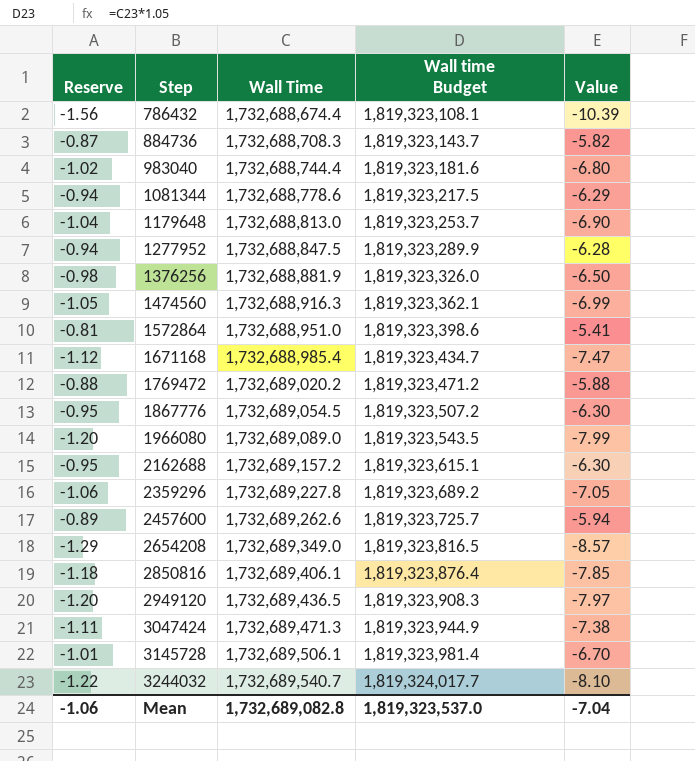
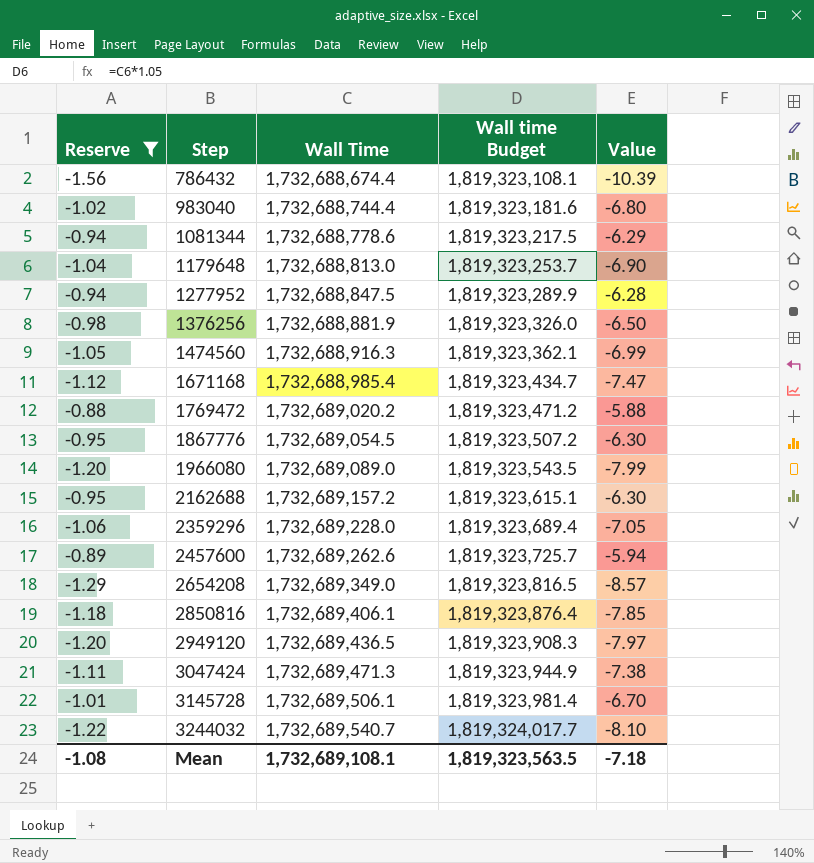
filter: none -> Reserve <= -0.88
2359296 | Wall Time: 1,732,689,227.8 -> 1,732,689,228.0
2359296 | Wall time Budget: 1,819,323,689.2 -> 1,819,323,689.4
Mean | Reserve: -1.06 -> -1.08
Mean | Wall Time: 1,732,689,082.8 -> 1,732,689,108.1
Mean | Wall time Budget: 1,819,323,537.0 -> 1,819,323,563.5
Mean | Value: -7.04 -> -7.18

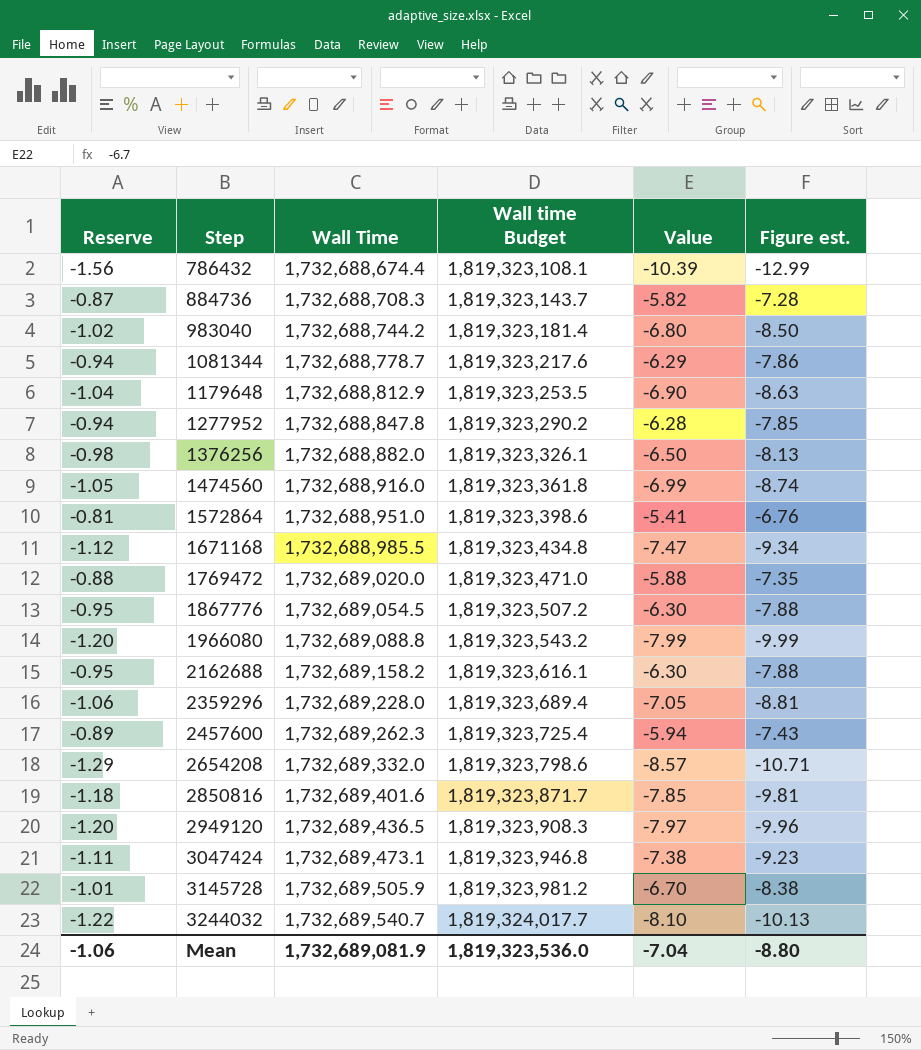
filter: Reserve <= -0.88 -> none
column Figure est. | formula: none -> [Value] * 1.25
983040 | Wall Time: 1,732,688,744.4 -> 1,732,688,744.2
983040 | Wall time Budget: 1,819,323,181.6 -> 1,819,323,181.4
1081344 | Wall Time: 1,732,688,778.6 -> 1,732,688,778.7
1081344 | Wall time Budget: 1,819,323,217.5 -> 1,819,323,217.6
1179648 | Wall Time: 1,732,688,813.0 -> 1,732,688,812.9
1179648 | Wall time Budget: 1,819,323,253.7 -> 1,819,323,253.5
1277952 | Wall Time: 1,732,688,847.5 -> 1,732,688,847.8
1277952 | Wall time Budget: 1,819,323,289.9 -> 1,819,323,290.2
1376256 | Wall Time: 1,732,688,881.9 -> 1,732,688,882.0
1376256 | Wall time Budget: 1,819,323,326.0 -> 1,819,323,326.1
1474560 | Wall Time: 1,732,688,916.3 -> 1,732,688,916.0
1474560 | Wall time Budget: 1,819,323,362.1 -> 1,819,323,361.8
1671168 | Wall Time: 1,732,688,985.4 -> 1,732,688,985.5
1671168 | Wall time Budget: 1,819,323,434.7 -> 1,819,323,434.8
1769472 | Wall Time: 1,732,689,020.2 -> 1,732,689,020.0
1769472 | Wall time Budget: 1,819,323,471.2 -> 1,819,323,471.0
1966080 | Wall Time: 1,732,689,089.0 -> 1,732,689,088.8
1966080 | Wall time Budget: 1,819,323,543.5 -> 1,819,323,543.2
2162688 | Wall Time: 1,732,689,157.2 -> 1,732,689,158.2
2162688 | Wall time Budget: 1,819,323,615.1 -> 1,819,323,616.1
2457600 | Wall Time: 1,732,689,262.6 -> 1,732,689,262.3
2457600 | Wall time Budget: 1,819,323,725.7 -> 1,819,323,725.4
2654208 | Wall Time: 1,732,689,349.0 -> 1,732,689,332.0
2654208 | Wall time Budget: 1,819,323,816.5 -> 1,819,323,798.6
2850816 | Wall Time: 1,732,689,406.1 -> 1,732,689,401.6
2850816 | Wall time Budget: 1,819,323,876.4 -> 1,819,323,871.7
3047424 | Wall Time: 1,732,689,471.3 -> 1,732,689,473.1
3047424 | Wall time Budget: 1,819,323,944.9 -> 1,819,323,946.8
3145728 | Wall Time: 1,732,689,506.1 -> 1,732,689,505.9
3145728 | Wall time Budget: 1,819,323,981.4 -> 1,819,323,981.2
Mean | Reserve: -1.08 -> -1.06
Mean | Wall Time: 1,732,689,108.1 -> 1,732,689,081.9
Mean | Wall time Budget: 1,819,323,563.5 -> 1,819,323,536.0
Mean | Value: -7.18 -> -7.04

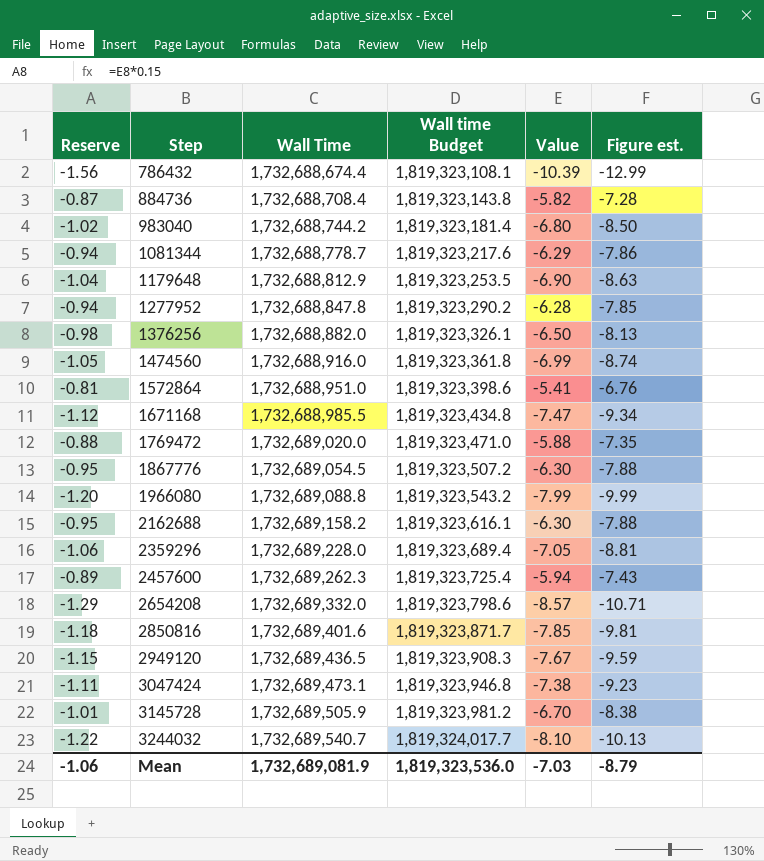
884736 | Wall Time: 1,732,688,708.3 -> 1,732,688,708.4
884736 | Wall time Budget: 1,819,323,143.7 -> 1,819,323,143.8
2949120 | Reserve: -1.20 -> -1.15
2949120 | Value: -7.97 -> -7.67
2949120 | Figure est.: -9.96 -> -9.59
Mean | Value: -7.04 -> -7.03
Mean | Figure est.: -8.80 -> -8.79

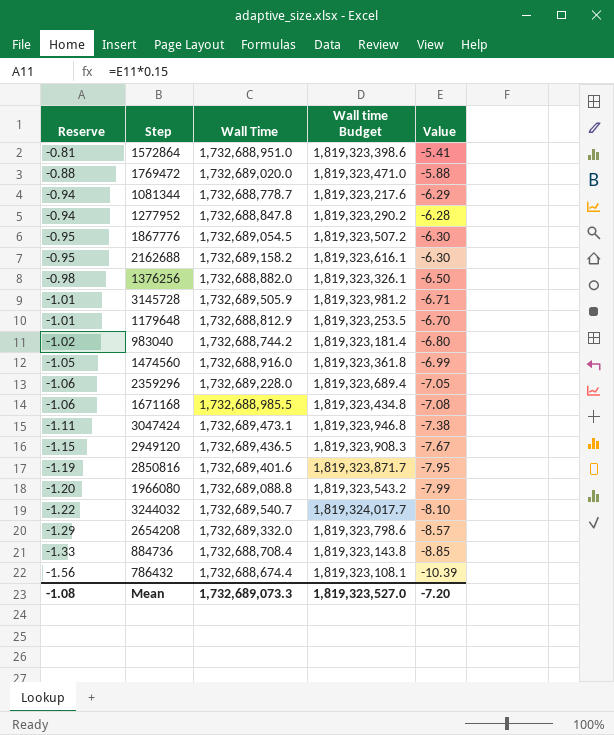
row order: Step ascending -> Reserve descending
column Figure est. | formula: [Value] * 1.25 -> none
row 2457600: -0.89 | 1,732,689,262.3 | 1,819,323,725.4 | -5.94 | -7.43 -> none
3145728 | Value: -6.70 -> -6.71
1179648 | Reserve: -1.04 -> -1.01
1179648 | Value: -6.90 -> -6.70
1671168 | Reserve: -1.12 -> -1.06
1671168 | Value: -7.47 -> -7.08
2850816 | Reserve: -1.18 -> -1.19
2850816 | Value: -7.85 -> -7.95
884736 | Reserve: -0.87 -> -1.33
884736 | Value: -5.82 -> -8.85
Mean | Reserve: -1.06 -> -1.08
Mean | Wall Time: 1,732,689,081.9 -> 1,732,689,073.3
Mean | Wall time Budget: 1,819,323,536.0 -> 1,819,323,527.0
Mean | Value: -7.03 -> -7.20

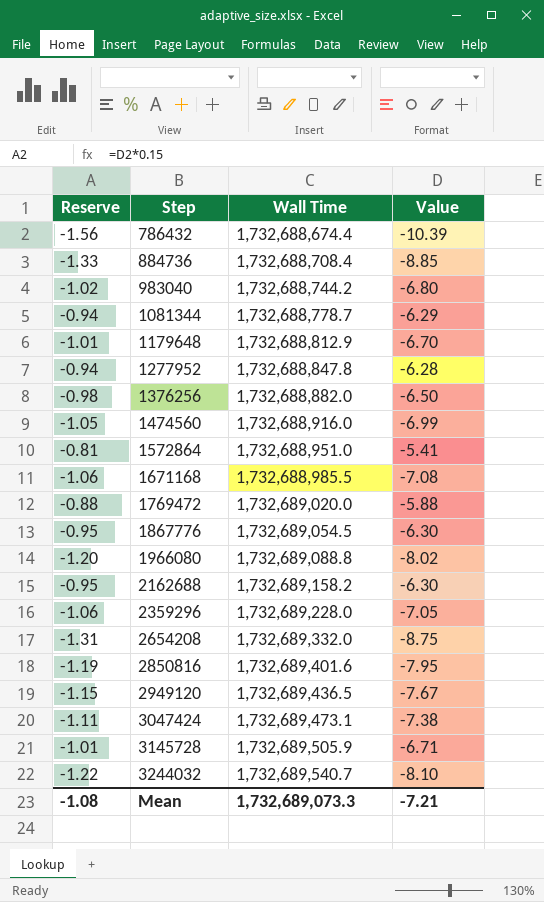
row order: Reserve descending -> Step ascending
column Wall time Budget | formula: [Wall Time] * 1.05 -> none
1966080 | Value: -7.99 -> -8.02
2654208 | Reserve: -1.29 -> -1.31
2654208 | Value: -8.57 -> -8.75
Mean | Value: -7.20 -> -7.21

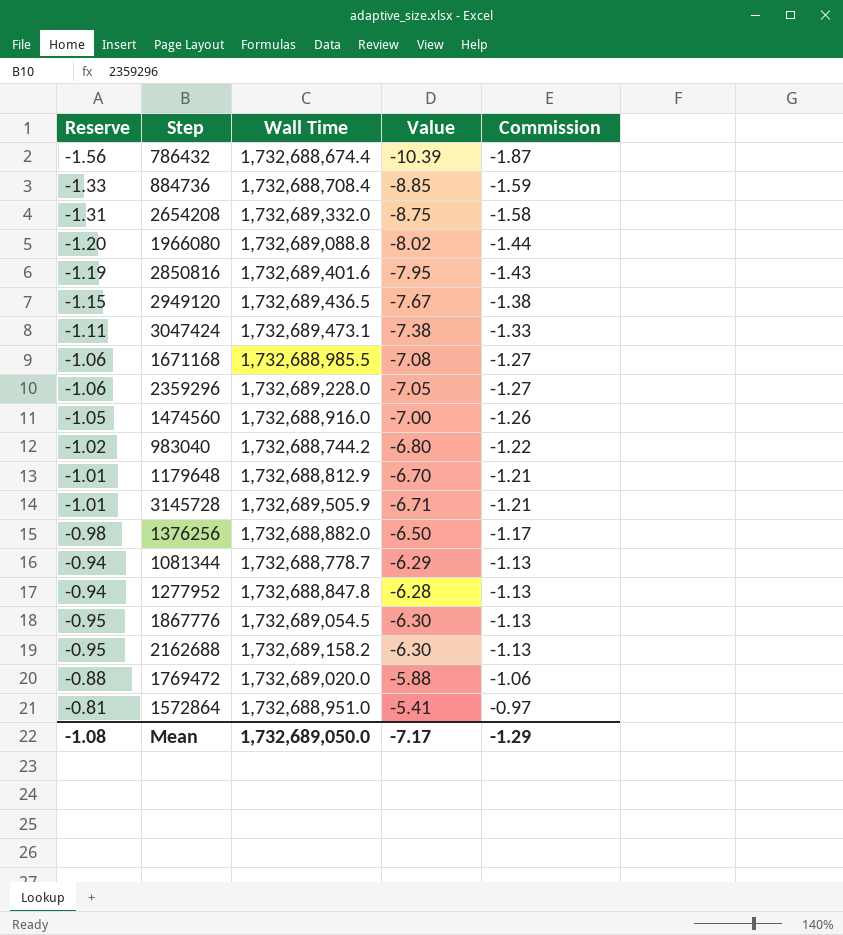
row order: Step ascending -> Commission ascending
column Commission | formula: none -> [Value] * 0.18
row 3244032: -1.22 | 1,732,689,540.7 | -8.10 -> none
1474560 | Value: -6.99 -> -7.00
Mean | Wall Time: 1,732,689,073.3 -> 1,732,689,050.0
Mean | Value: -7.21 -> -7.17

